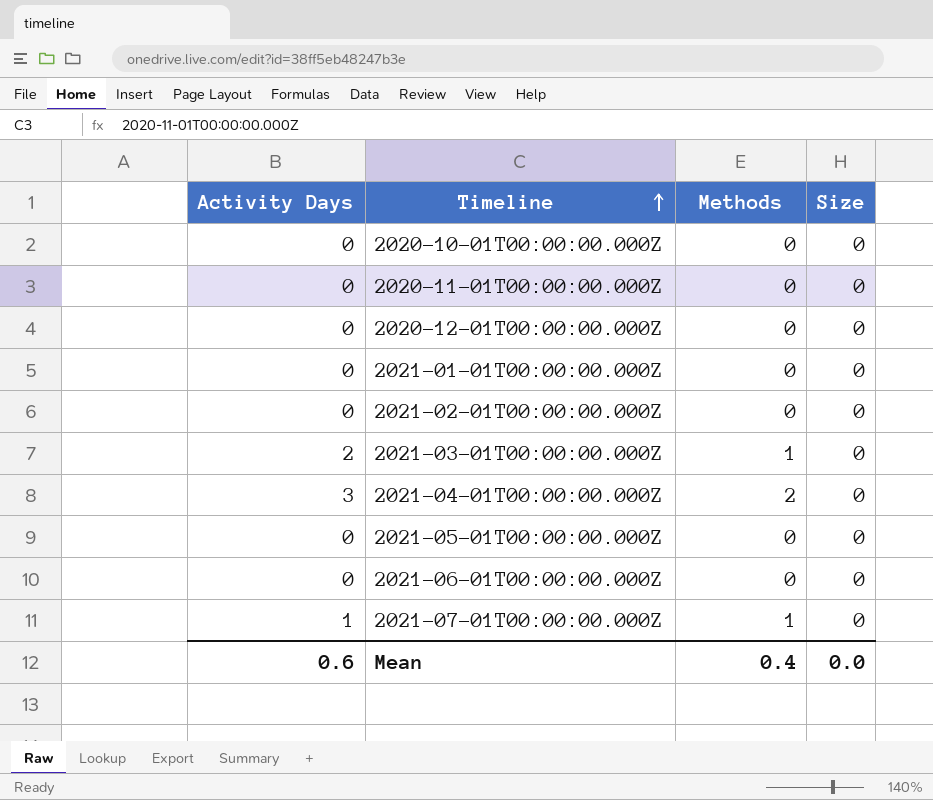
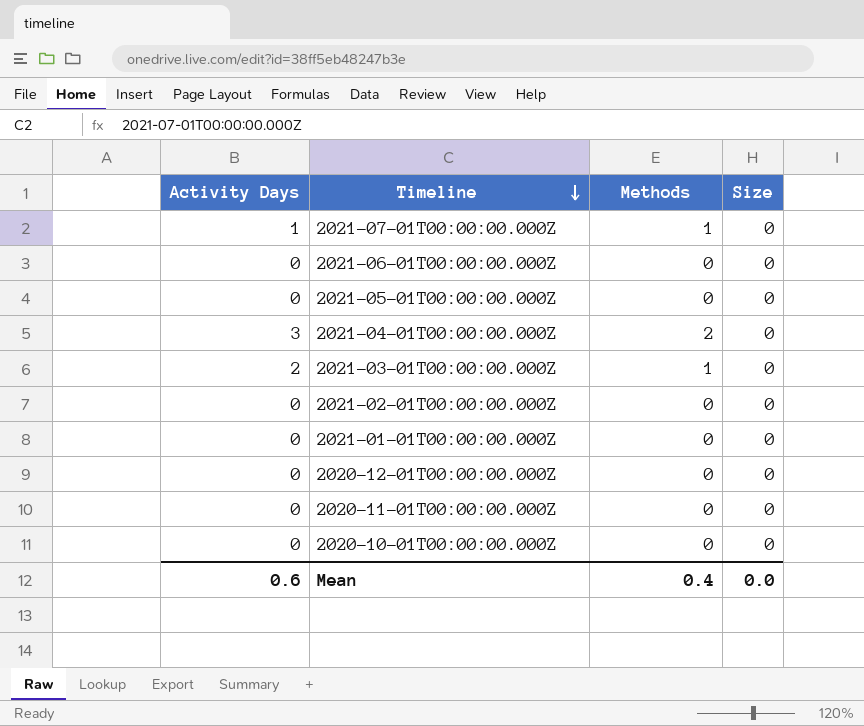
row order: Timeline ascending -> Timeline descending

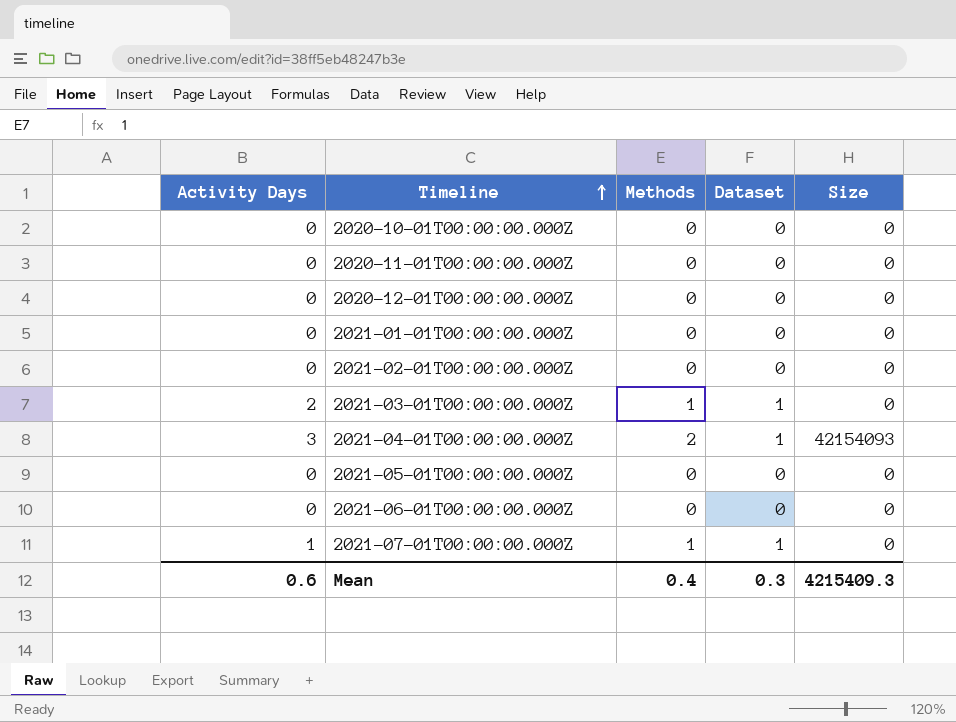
row order: Timeline descending -> Timeline ascending
column Dataset | position: none -> 4
2021-04-01T00:00:00.000Z | Size: 0 -> 42154093
Mean | Size: 0.0 -> 4215409.3

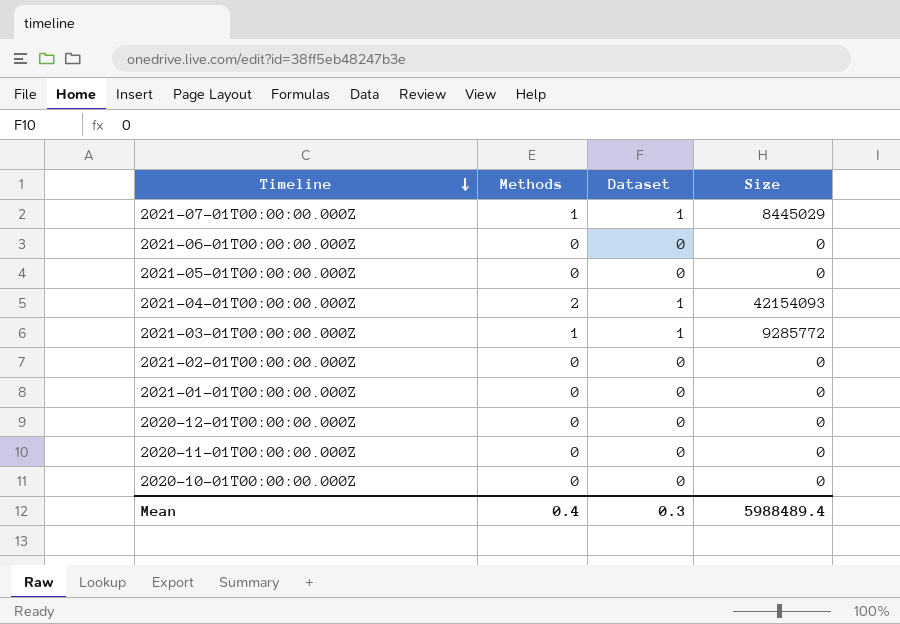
row order: Timeline ascending -> Timeline descending
column Activity Days | position: 1 -> none
2021-07-01T00:00:00.000Z | Size: 0 -> 8445029
2021-03-01T00:00:00.000Z | Size: 0 -> 9285772
Mean | Size: 4215409.3 -> 5988489.4

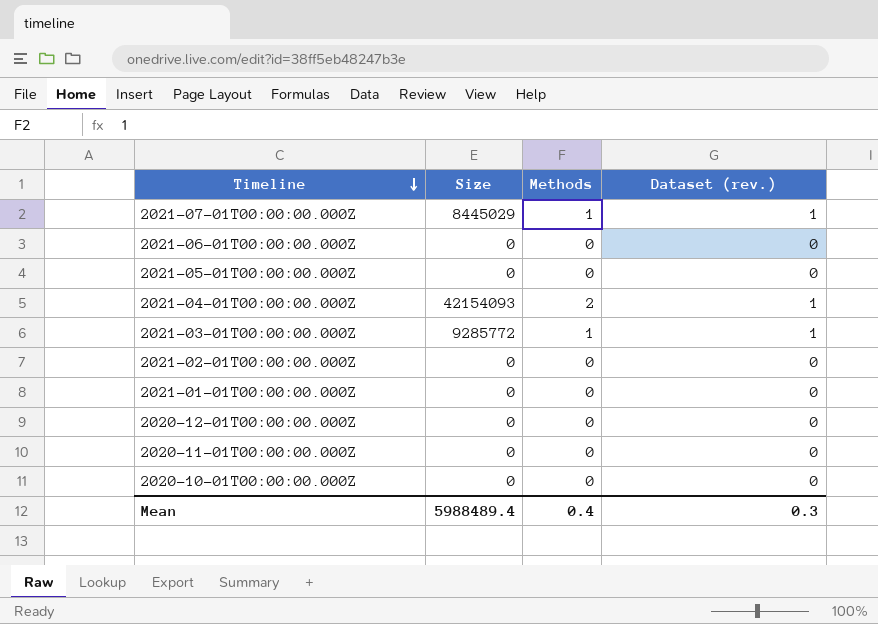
column Size | position: 4 -> 2
column name: Dataset -> Dataset (rev.)

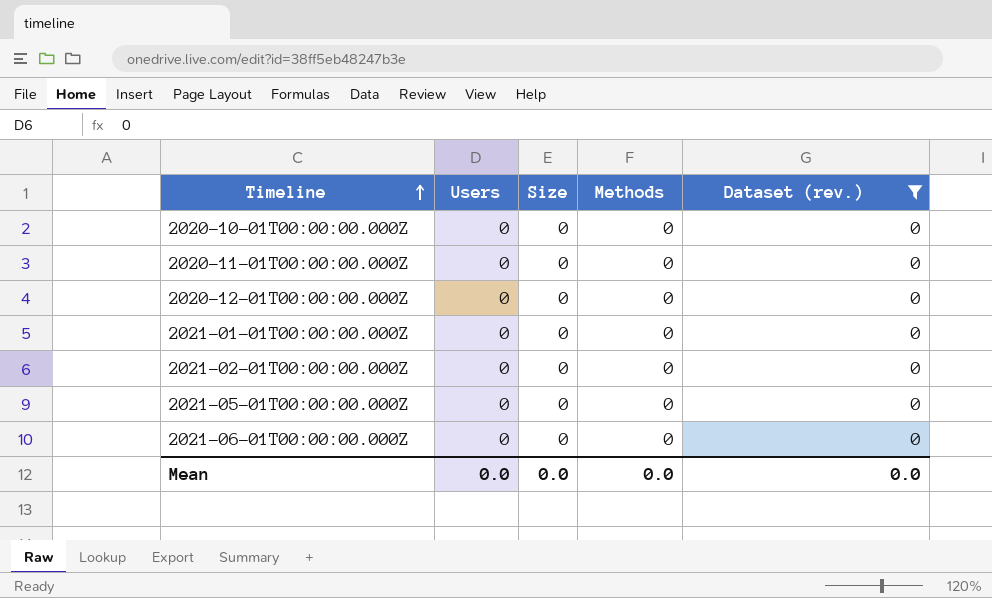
filter: none -> Dataset (rev.) = 0
row order: Timeline descending -> Timeline ascending
column Users | position: none -> 2
Mean | Size: 5988489.4 -> 0.0
Mean | Methods: 0.4 -> 0.0
Mean | Dataset (rev.): 0.3 -> 0.0

